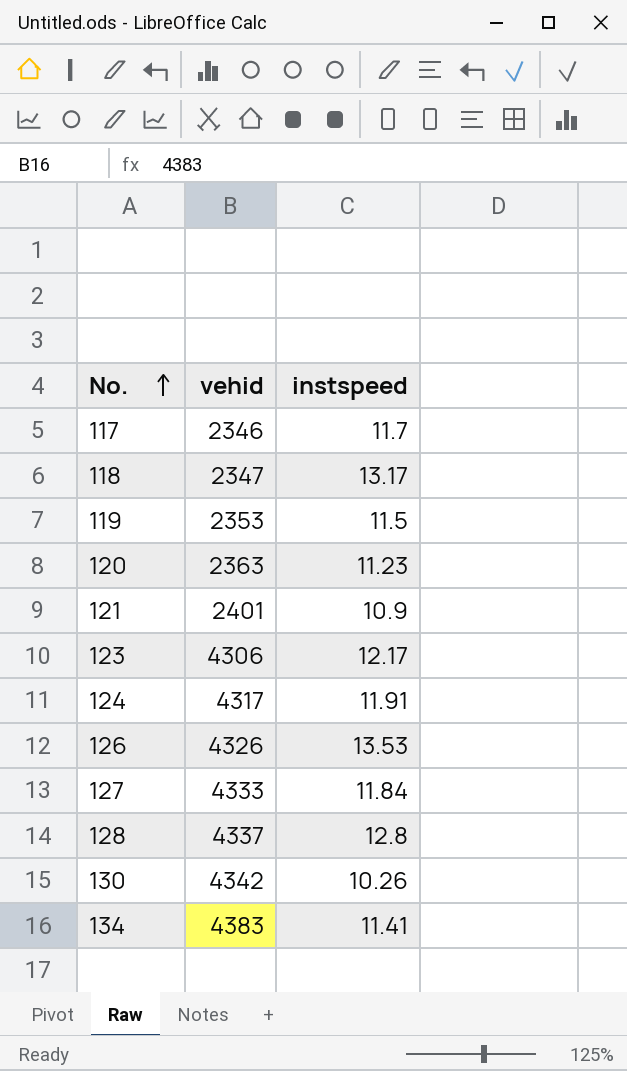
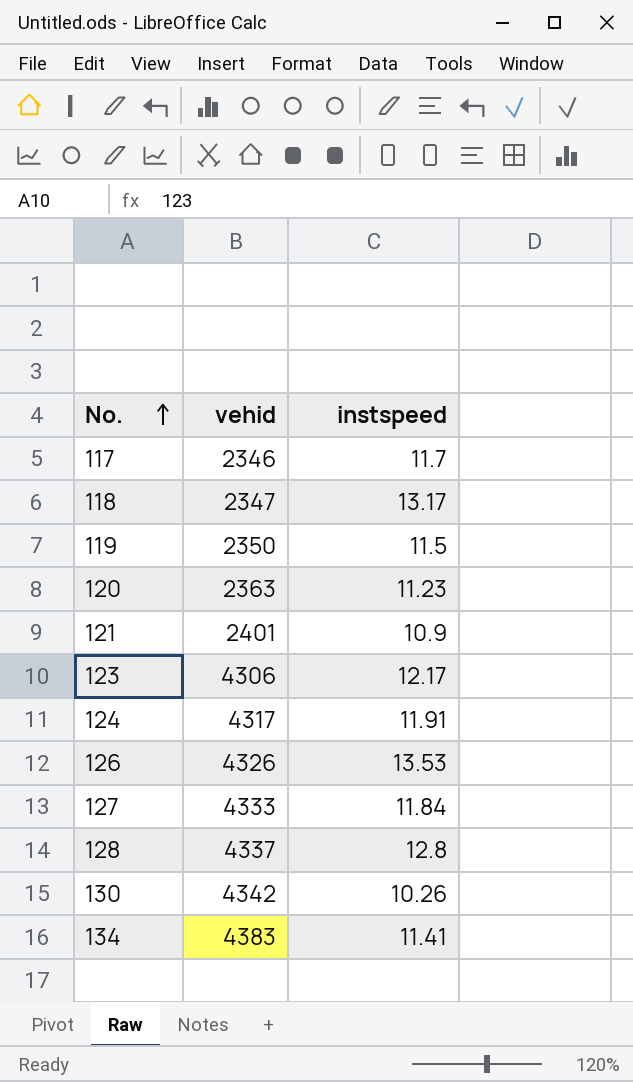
119 | vehid: 2353 -> 2350

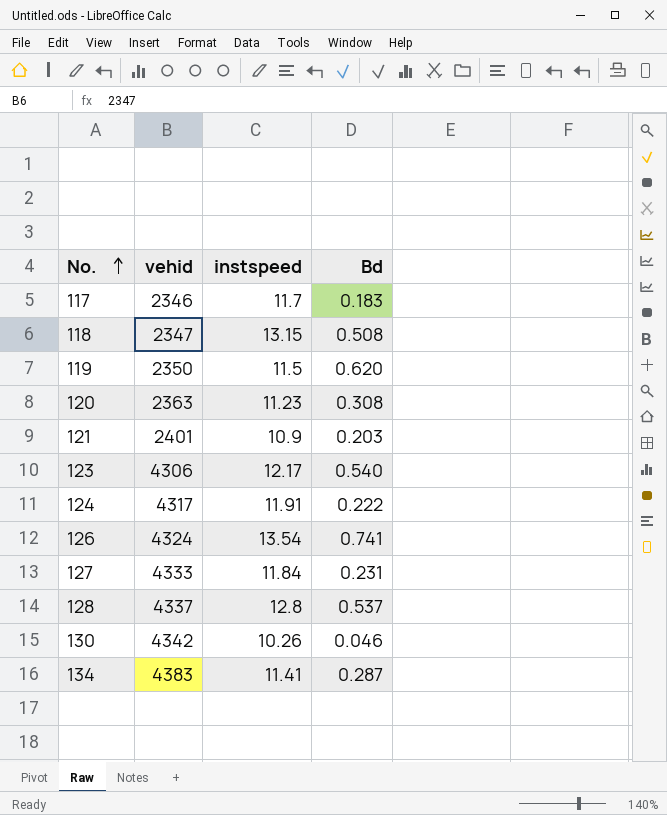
column Bd | position: none -> 4
118 | instspeed: 13.17 -> 13.15
126 | vehid: 4326 -> 4324
126 | instspeed: 13.53 -> 13.54

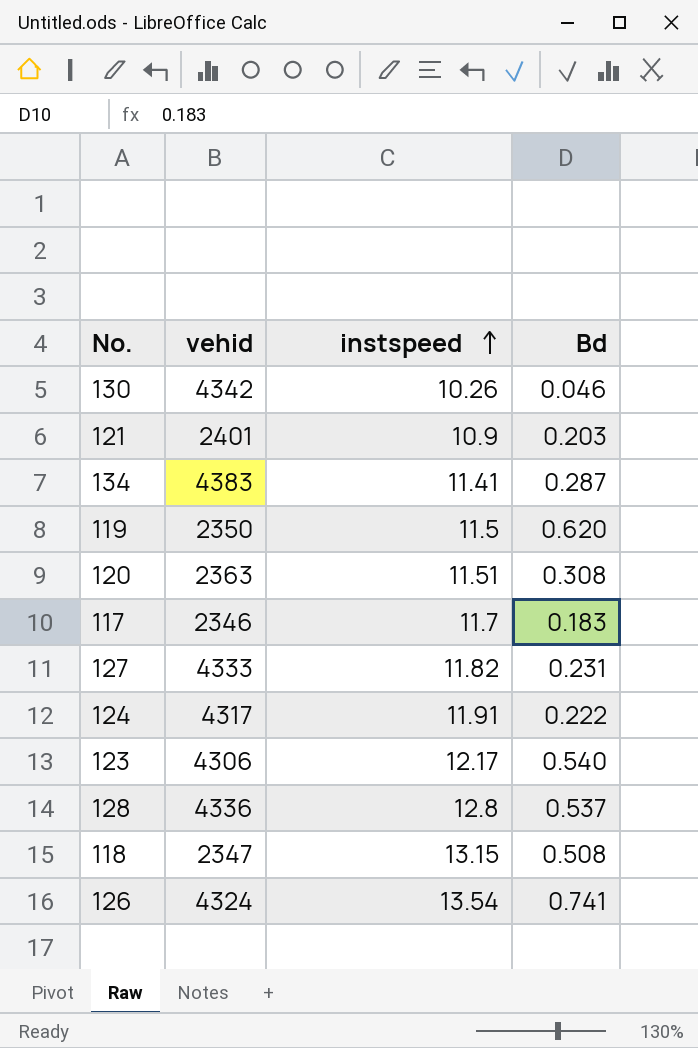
row order: No. ascending -> instspeed ascending
120 | instspeed: 11.23 -> 11.51
127 | instspeed: 11.84 -> 11.82
128 | vehid: 4337 -> 4336

